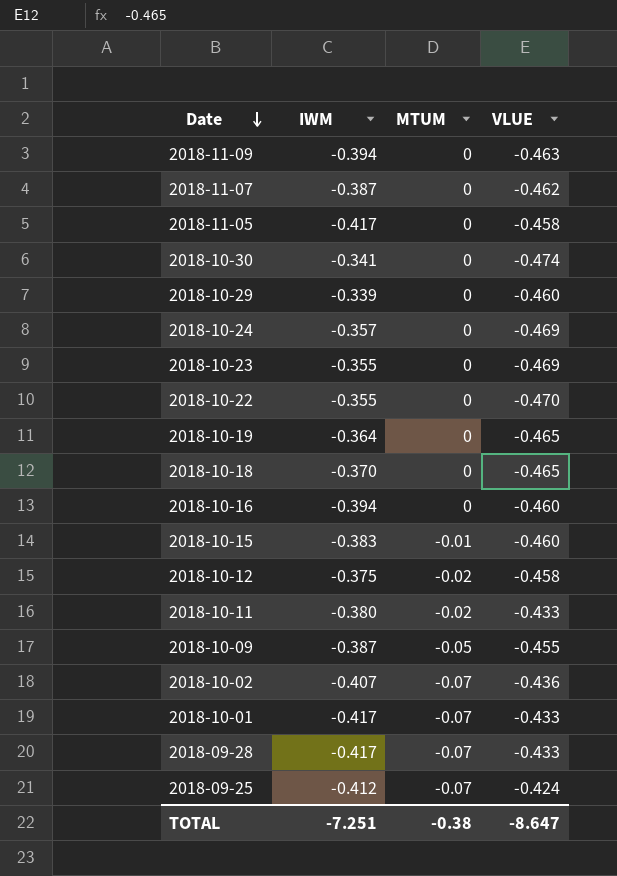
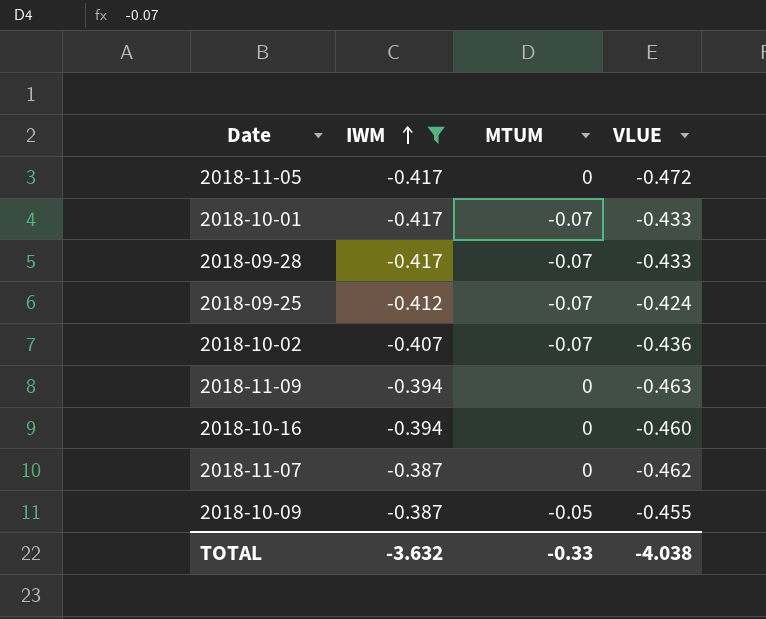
filter: none -> IWM <= -0.387
row order: Date descending -> IWM ascending
2018-11-05 | VLUE: -0.458 -> -0.472
TOTAL | IWM: -7.251 -> -3.632
TOTAL | MTUM: -0.38 -> -0.33
TOTAL | VLUE: -8.647 -> -4.038

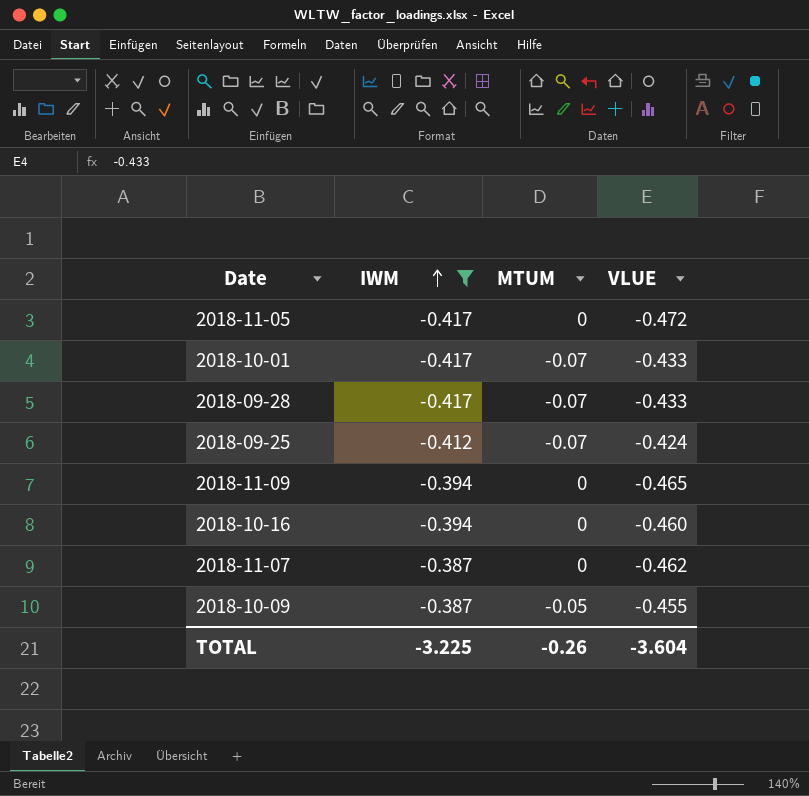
row 2018-10-02: -0.407 | -0.07 | -0.436 -> none
2018-11-09 | VLUE: -0.463 -> -0.465
TOTAL | IWM: -3.632 -> -3.225
TOTAL | MTUM: -0.33 -> -0.26
TOTAL | VLUE: -4.038 -> -3.604

